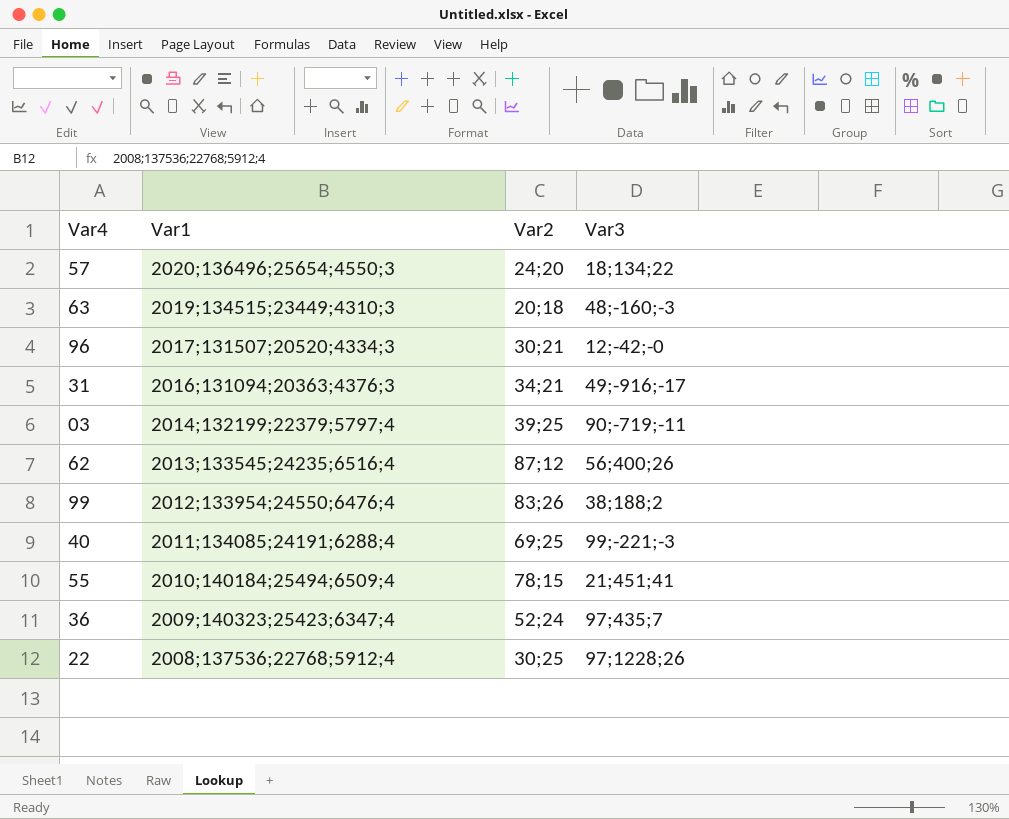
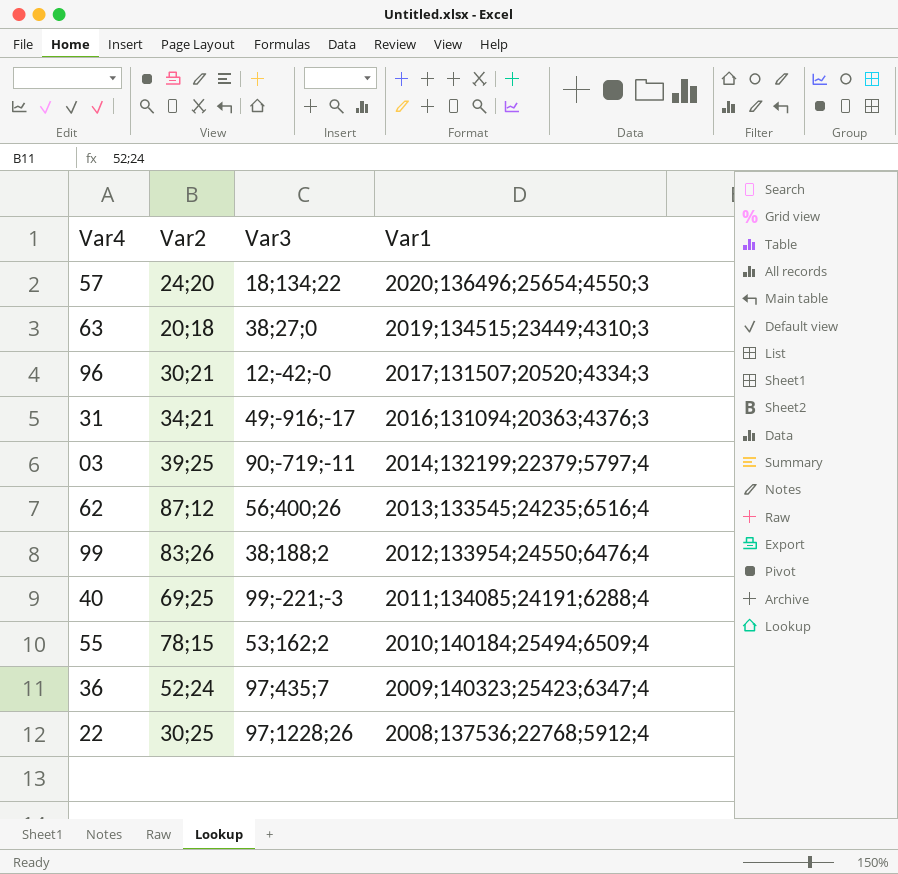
column Var1 | position: 2 -> 4
63 | Var3: 48;-160;-3 -> 38;27;0
55 | Var3: 21;451;41 -> 53;162;2

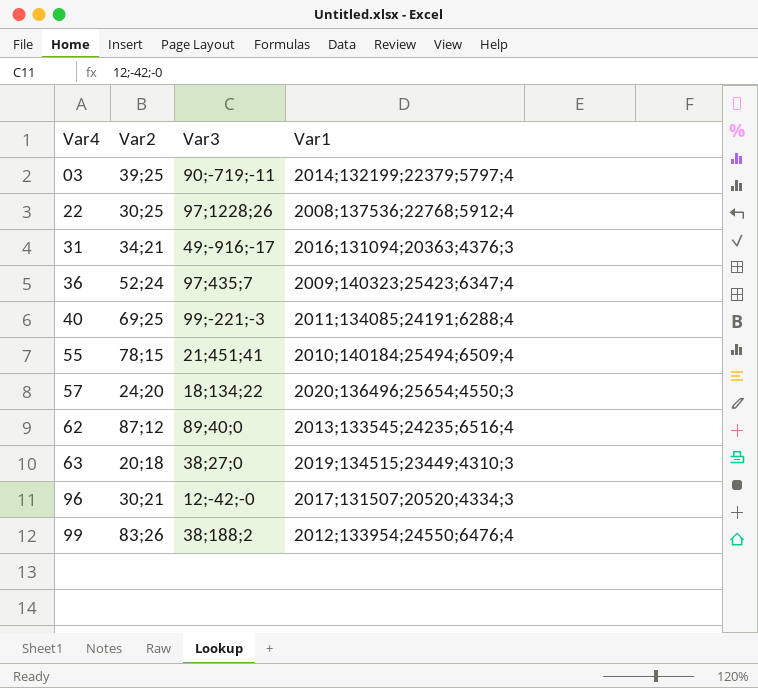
row order: Var1 descending -> Var4 ascending
55 | Var3: 53;162;2 -> 21;451;41
62 | Var3: 56;400;26 -> 89;40;0

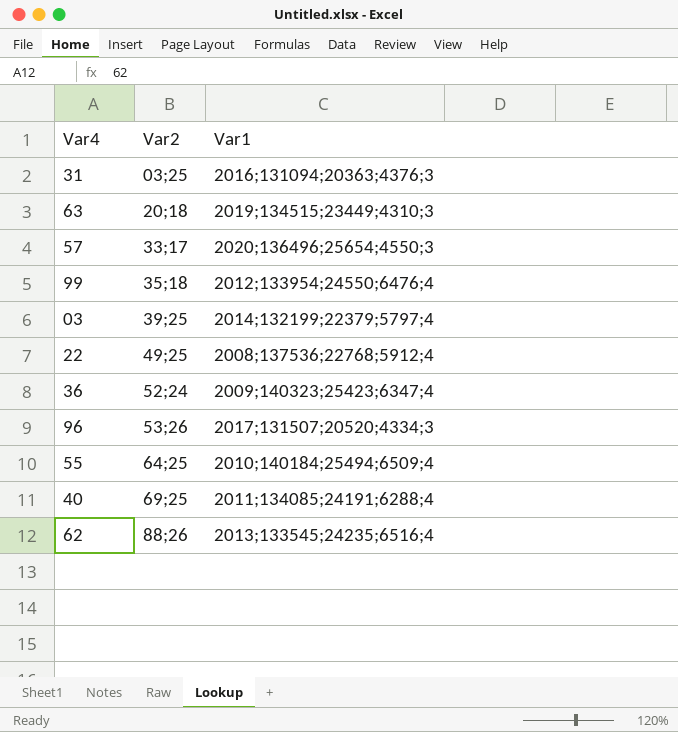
row order: Var4 ascending -> Var2 ascending
column Var3 | position: 3 -> none
31 | Var2: 34;21 -> 03;25
57 | Var2: 24;20 -> 33;17
99 | Var2: 83;26 -> 35;18
22 | Var2: 30;25 -> 49;25
96 | Var2: 30;21 -> 53;26
55 | Var2: 78;15 -> 64;25
62 | Var2: 87;12 -> 88;26

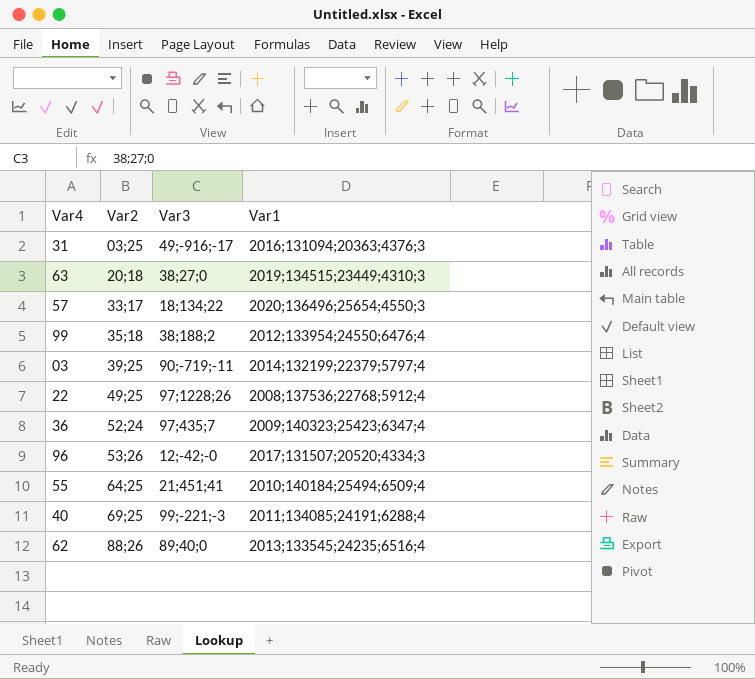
column Var3 | position: none -> 3

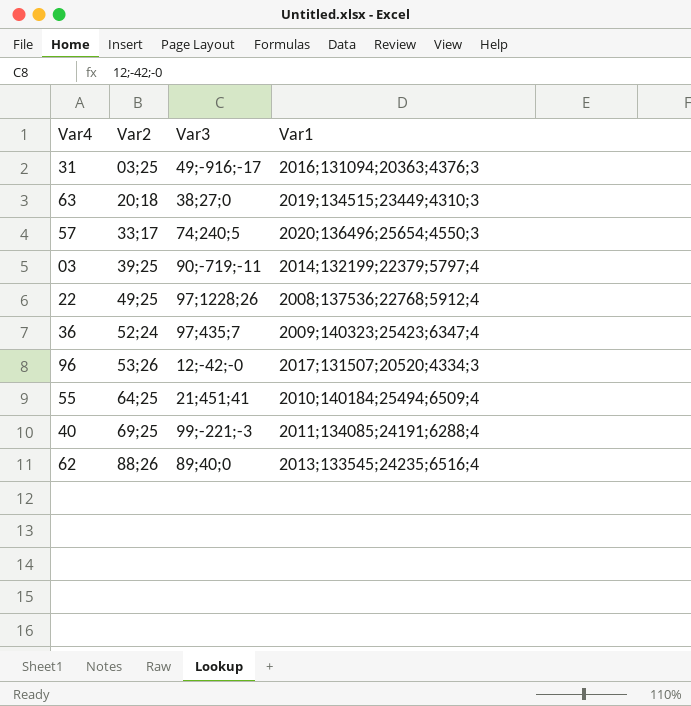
row 99: 35;18 | 38;188;2 | 2012;133954;24550;6476;4 -> none
57 | Var3: 18;134;22 -> 74;240;5

